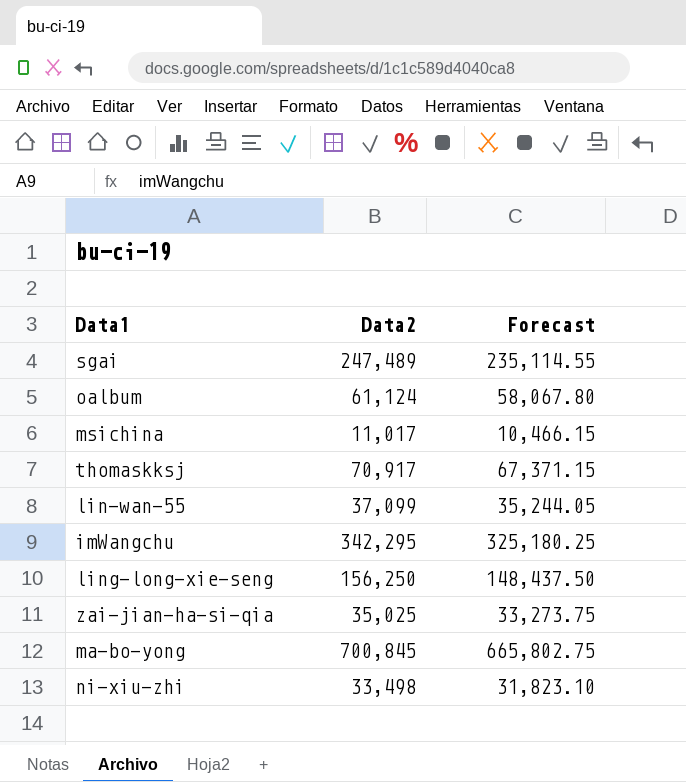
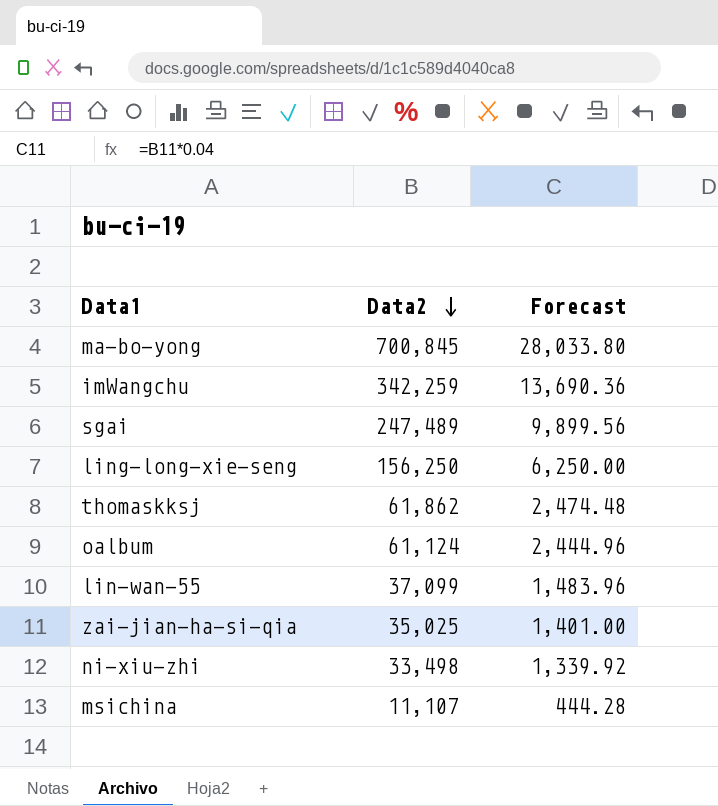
row order: none -> Data2 descending
column Forecast | formula: [Data2] * 0.95 -> [Data2] * 0.04
imWangchu | Data2: 342,295 -> 342,259
thomaskksj | Data2: 70,917 -> 61,862
msichina | Data2: 11,017 -> 11,107

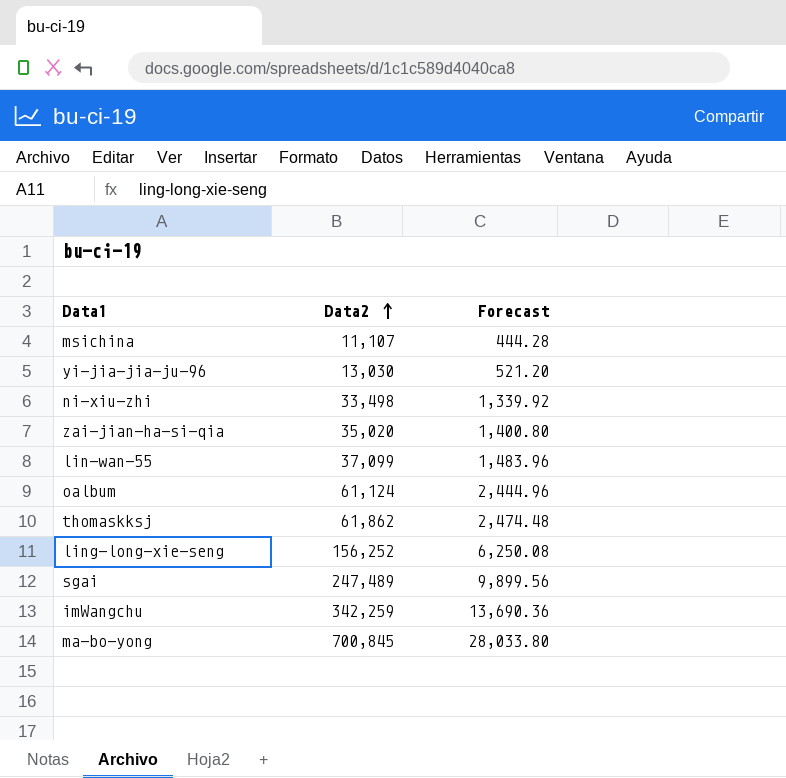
row order: Data2 descending -> Data2 ascending
row yi-jia-jia-ju-96: none -> 13,030 | 521.20
zai-jian-ha-si-qia | Data2: 35,025 -> 35,020
zai-jian-ha-si-qia | Forecast: 1,401.00 -> 1,400.80
ling-long-xie-seng | Data2: 156,250 -> 156,252
ling-long-xie-seng | Forecast: 6,250.00 -> 6,250.08

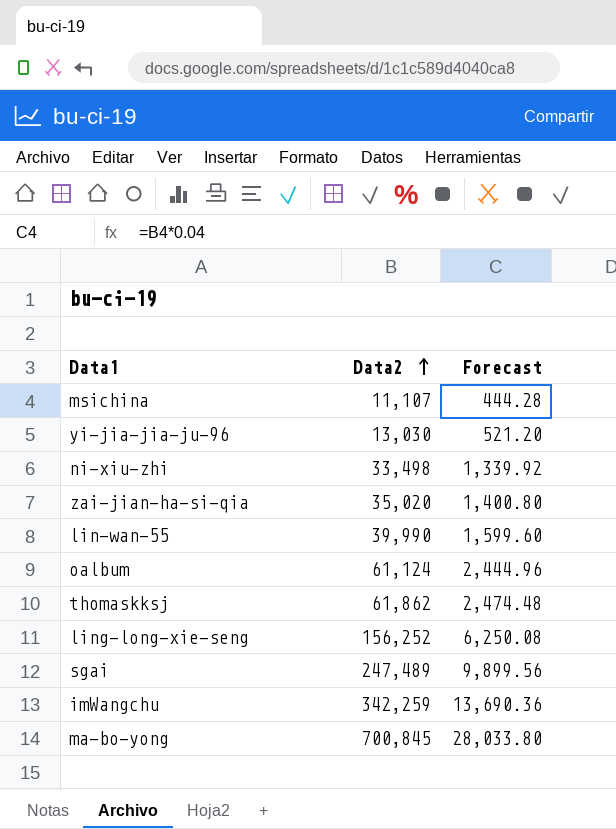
lin-wan-55 | Data2: 37,099 -> 39,990
lin-wan-55 | Forecast: 1,483.96 -> 1,599.60

